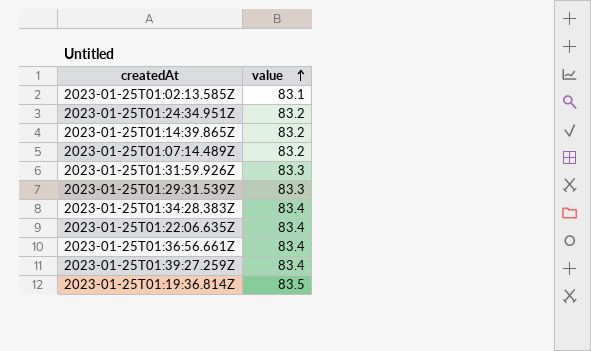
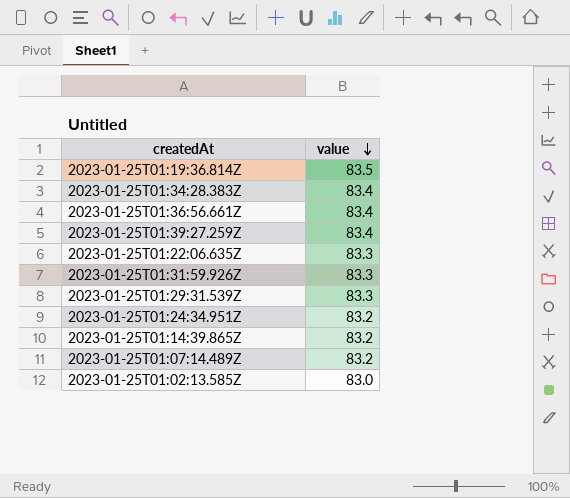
row order: value ascending -> value descending
2023-01-25T01:22:06.635Z | value: 83.4 -> 83.3
2023-01-25T01:02:13.585Z | value: 83.1 -> 83.0

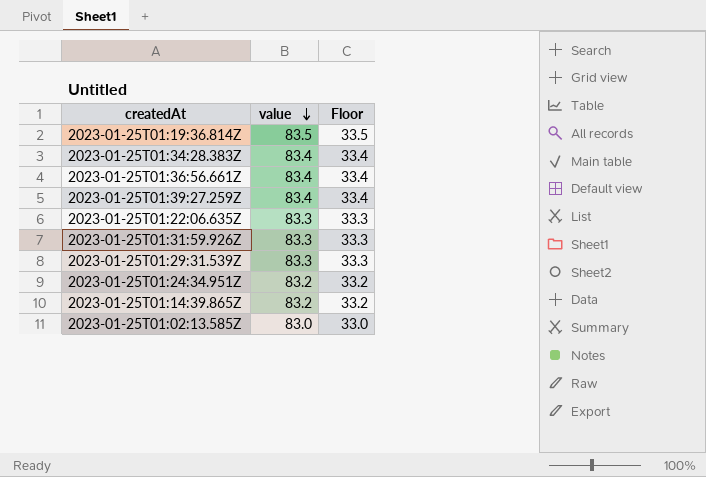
column Floor | formula: none -> [value] - 50
row 2023-01-25T01:07:14.489Z: 83.2 -> none

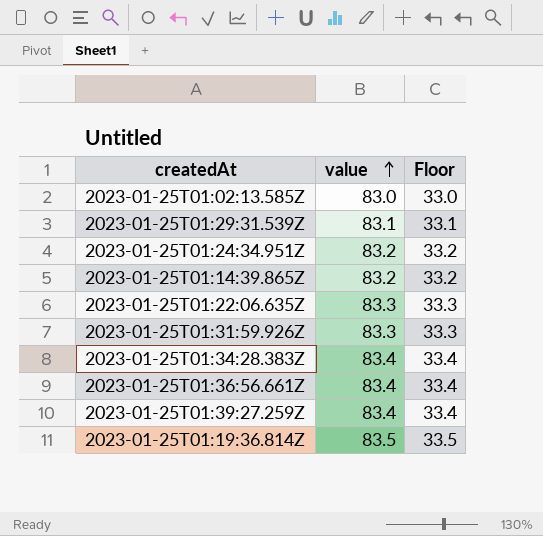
row order: value descending -> value ascending
2023-01-25T01:29:31.539Z | value: 83.3 -> 83.1
2023-01-25T01:29:31.539Z | Floor: 33.3 -> 33.1

